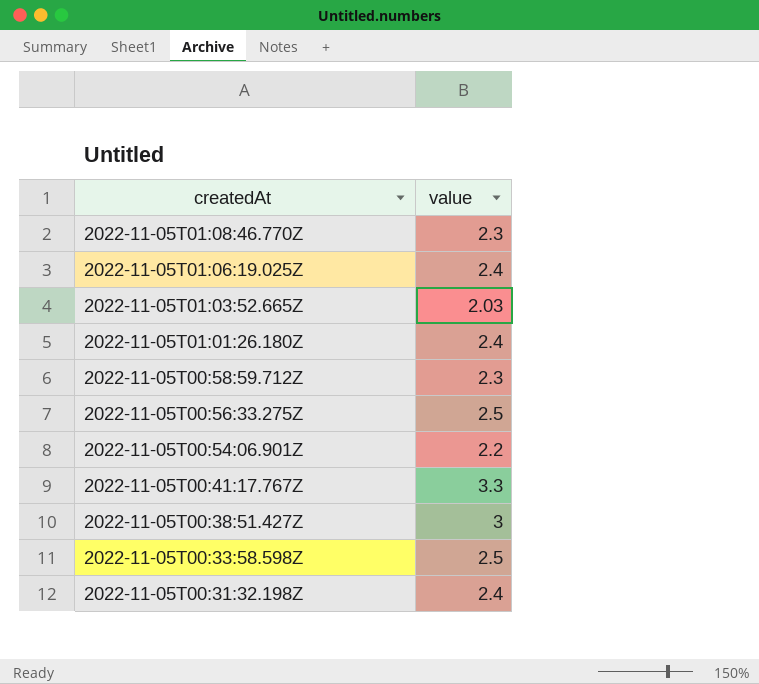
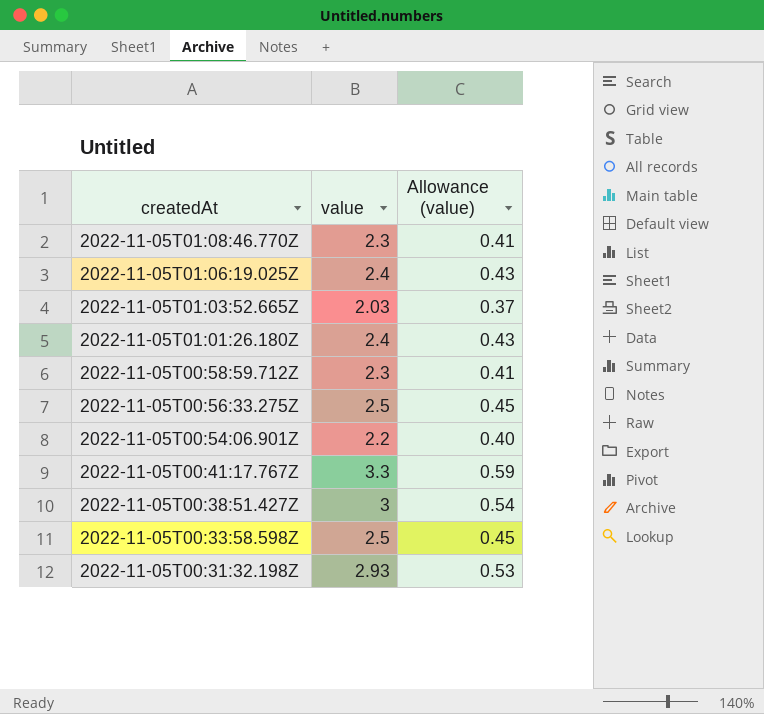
column Allowance (value) | formula: none -> [value] * 0.18
2022-11-05T00:31:32.198Z | value: 2.4 -> 2.93

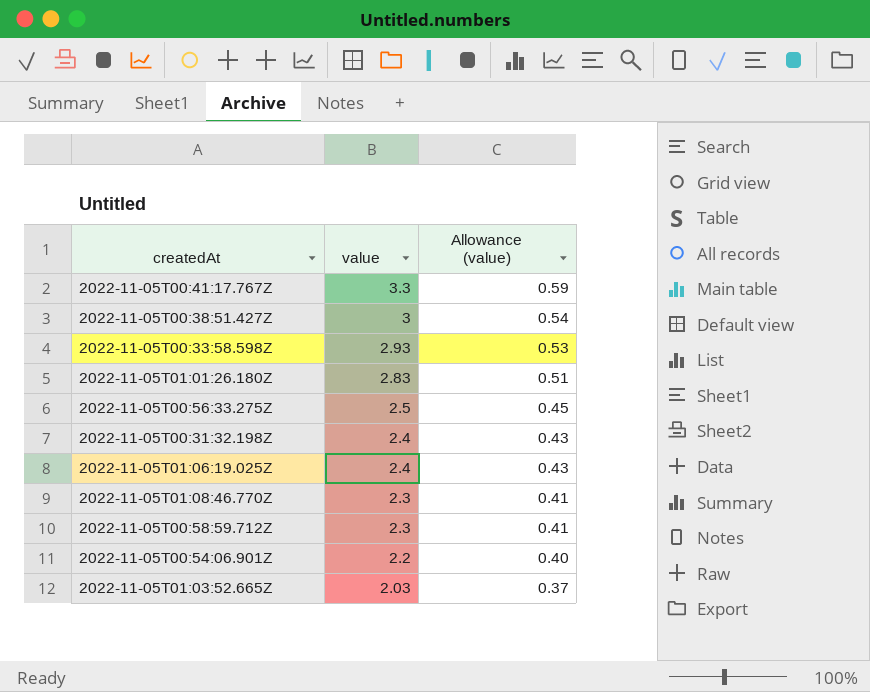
row order: createdAt descending -> value descending
2022-11-05T00:33:58.598Z | value: 2.5 -> 2.93
2022-11-05T00:33:58.598Z | Allowance (value): 0.45 -> 0.53
2022-11-05T01:01:26.180Z | value: 2.4 -> 2.83
2022-11-05T01:01:26.180Z | Allowance (value): 0.43 -> 0.51
2022-11-05T00:31:32.198Z | value: 2.93 -> 2.4
2022-11-05T00:31:32.198Z | Allowance (value): 0.53 -> 0.43

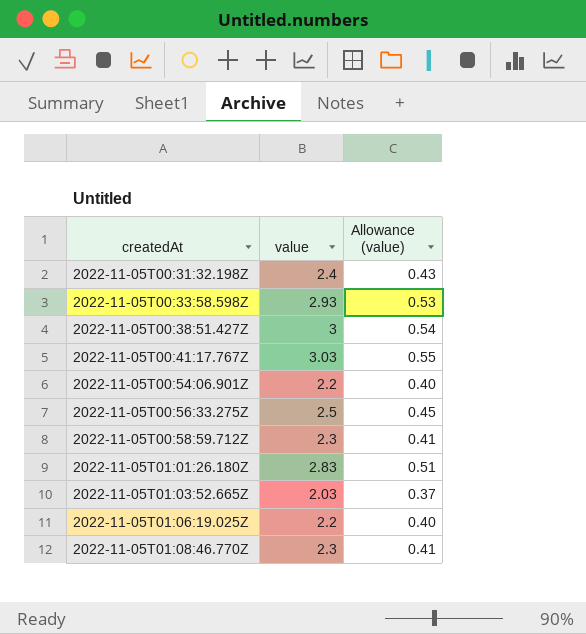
row order: value descending -> createdAt ascending
2022-11-05T00:41:17.767Z | value: 3.3 -> 3.03
2022-11-05T00:41:17.767Z | Allowance (value): 0.59 -> 0.55
2022-11-05T01:06:19.025Z | value: 2.4 -> 2.2
2022-11-05T01:06:19.025Z | Allowance (value): 0.43 -> 0.40

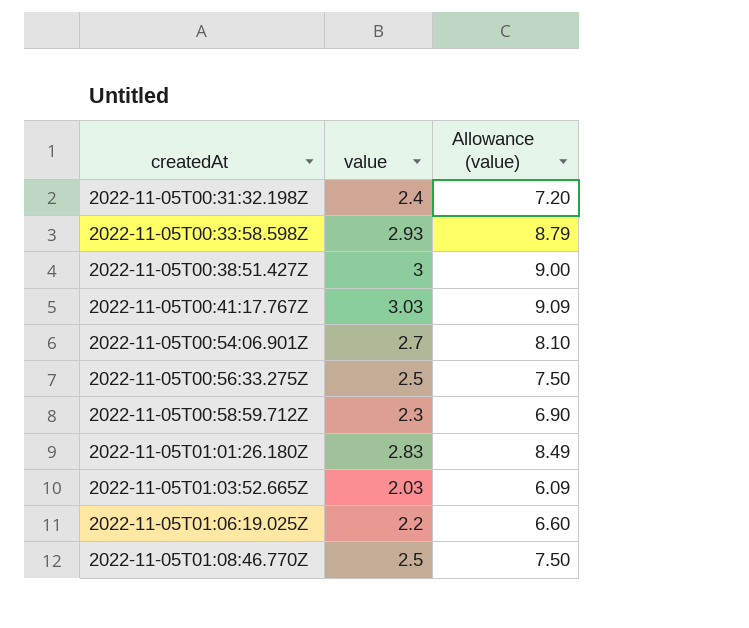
column Allowance (value) | formula: [value] * 0.18 -> [value] * 3
2022-11-05T00:54:06.901Z | value: 2.2 -> 2.7
2022-11-05T01:08:46.770Z | value: 2.3 -> 2.5

